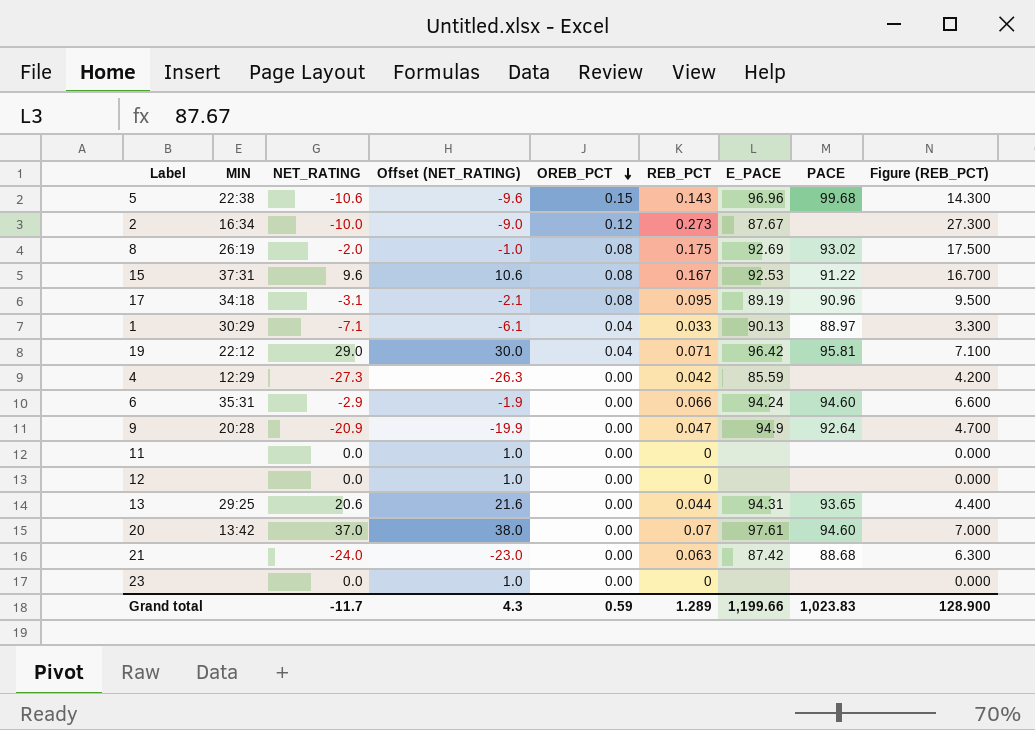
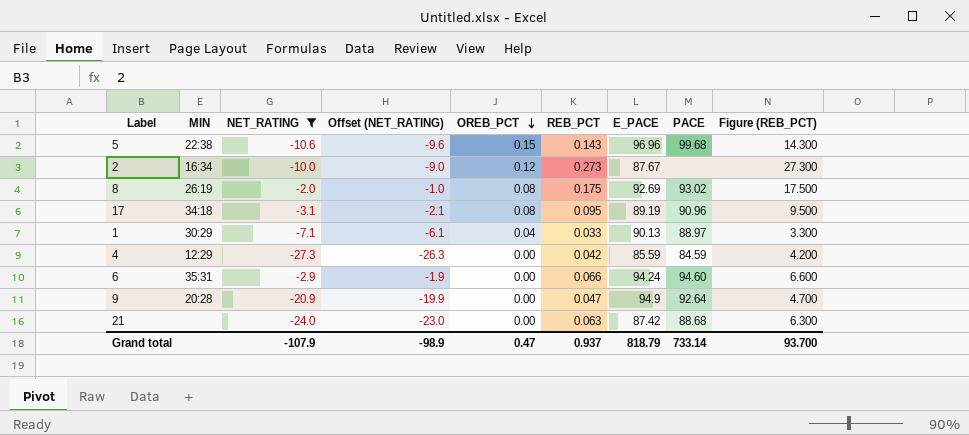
filter: none -> NET_RATING <= -2.0
4 | PACE: none -> 84.59
Grand total | NET_RATING: -11.7 -> -107.9
Grand total | Offset (NET_RATING): 4.3 -> -98.9
Grand total | OREB_PCT: 0.59 -> 0.47
Grand total | REB_PCT: 1.289 -> 0.937
Grand total | E_PACE: 1,199.66 -> 818.79
Grand total | PACE: 1,023.83 -> 733.14
Grand total | Figure (REB_PCT): 128.900 -> 93.700

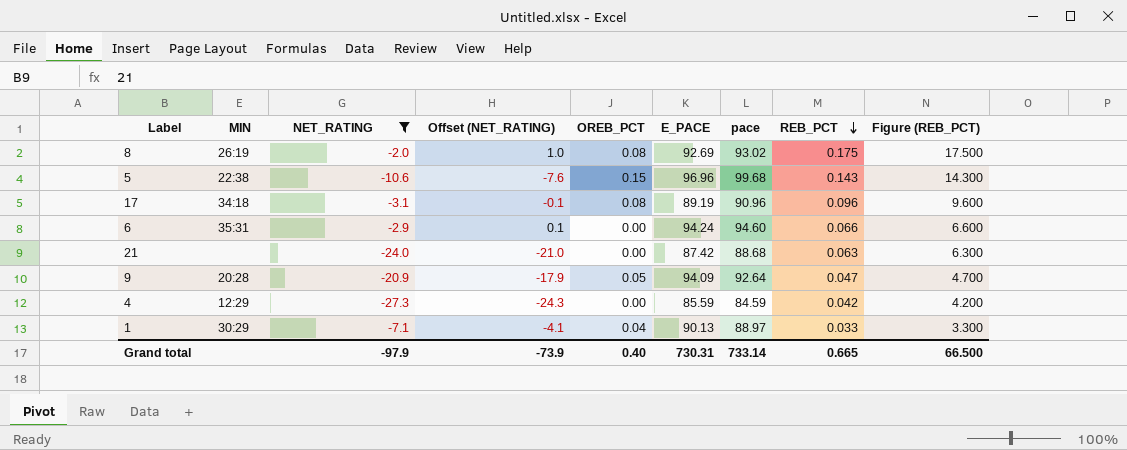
row order: OREB_PCT descending -> REB_PCT descending
column Offset (NET_RATING) | formula: [NET_RATING] + 1 -> [NET_RATING] + 3
column name: PACE -> pace
column REB_PCT | position: 6 -> 8
row 2: 16:34 | -10.0 | -9.0 | 0.12 | 0.273 | 87.67 | none | 27.300 -> none
17 | REB_PCT: 0.095 -> 0.096
17 | Figure (REB_PCT): 9.500 -> 9.600
9 | OREB_PCT: 0.00 -> 0.05
9 | E_PACE: 94.9 -> 94.09
Grand total | NET_RATING: -107.9 -> -97.9
Grand total | Offset (NET_RATING): -98.9 -> -73.9
Grand total | OREB_PCT: 0.47 -> 0.40
Grand total | E_PACE: 818.79 -> 730.31
Grand total | REB_PCT: 0.937 -> 0.665
Grand total | Figure (REB_PCT): 93.700 -> 66.500

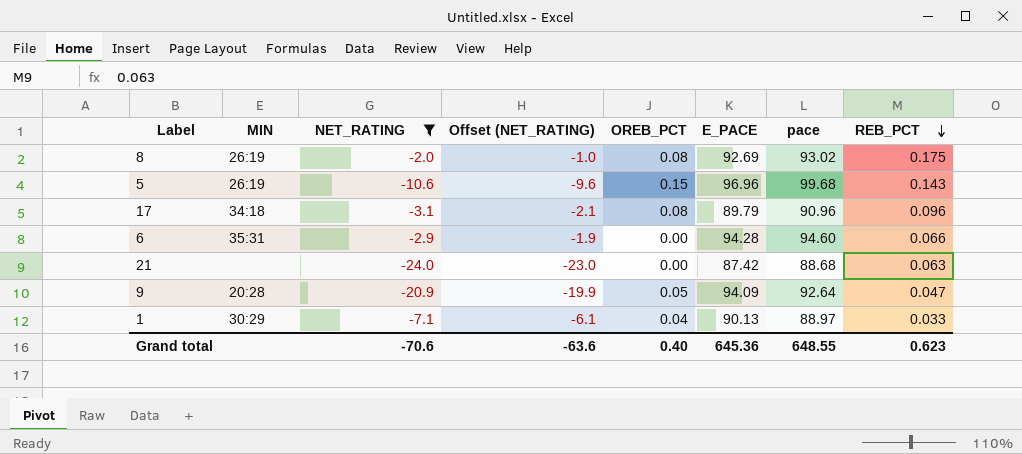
column Figure (REB_PCT) | formula: [REB_PCT] * 100 -> none
column Offset (NET_RATING) | formula: [NET_RATING] + 3 -> [NET_RATING] + 1
row 4: 12:29 | -27.3 | -24.3 | 0.00 | 85.59 | 84.59 | 0.042 | 4.200 -> none
5 | MIN: 22:38 -> 26:19
17 | E_PACE: 89.19 -> 89.79
6 | E_PACE: 94.24 -> 94.28
Grand total | NET_RATING: -97.9 -> -70.6
Grand total | Offset (NET_RATING): -73.9 -> -63.6
Grand total | E_PACE: 730.31 -> 645.36
Grand total | pace: 733.14 -> 648.55
Grand total | REB_PCT: 0.665 -> 0.623

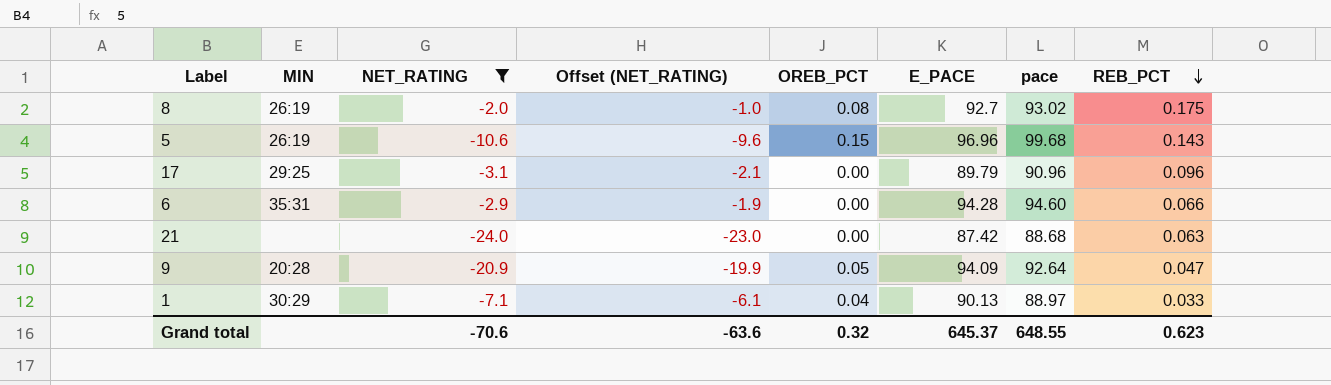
8 | E_PACE: 92.69 -> 92.7
17 | MIN: 34:18 -> 29:25
17 | OREB_PCT: 0.08 -> 0.00
Grand total | OREB_PCT: 0.40 -> 0.32
Grand total | E_PACE: 645.36 -> 645.37

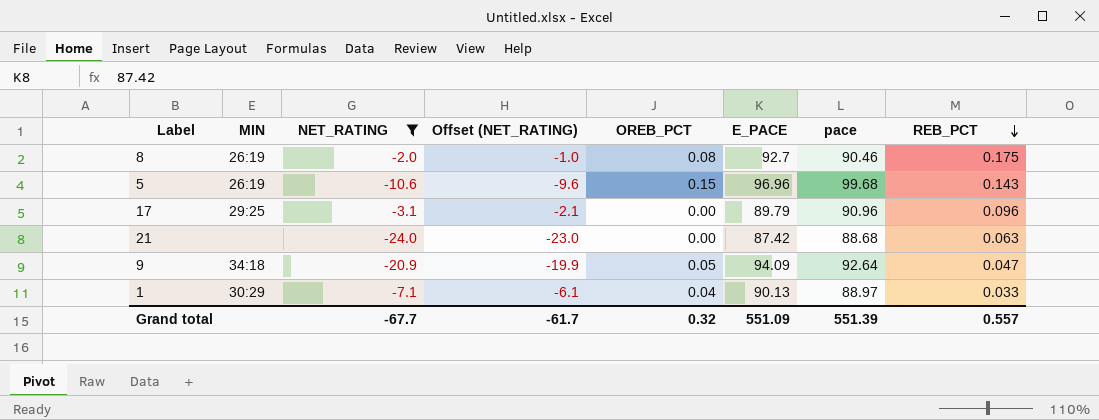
row 6: 35:31 | -2.9 | -1.9 | 0.00 | 94.28 | 94.60 | 0.066 -> none
8 | pace: 93.02 -> 90.46
9 | MIN: 20:28 -> 34:18
Grand total | NET_RATING: -70.6 -> -67.7
Grand total | Offset (NET_RATING): -63.6 -> -61.7
Grand total | E_PACE: 645.37 -> 551.09
Grand total | pace: 648.55 -> 551.39
Grand total | REB_PCT: 0.623 -> 0.557

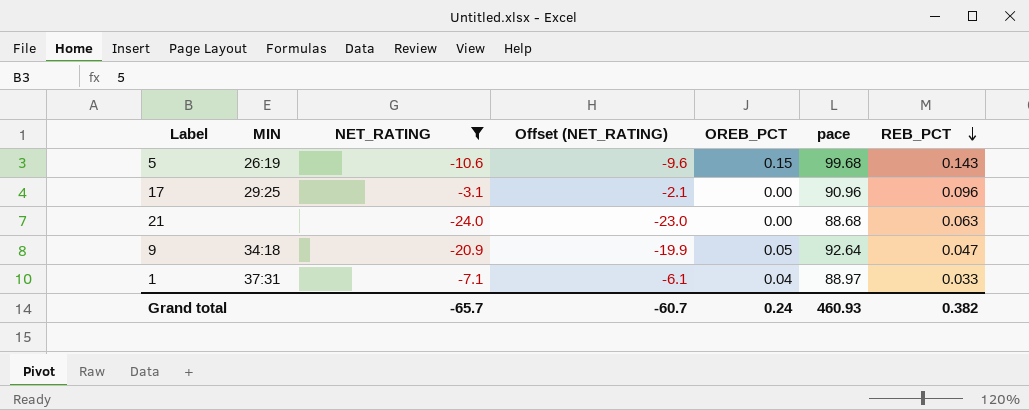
column E_PACE | position: 6 -> none
row 8: 26:19 | -2.0 | -1.0 | 0.08 | 92.7 | 90.46 | 0.175 -> none
1 | MIN: 30:29 -> 37:31
Grand total | NET_RATING: -67.7 -> -65.7
Grand total | Offset (NET_RATING): -61.7 -> -60.7
Grand total | OREB_PCT: 0.32 -> 0.24
Grand total | pace: 551.39 -> 460.93
Grand total | REB_PCT: 0.557 -> 0.382

